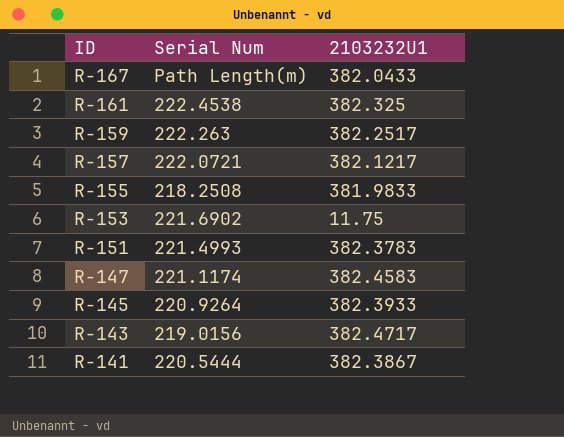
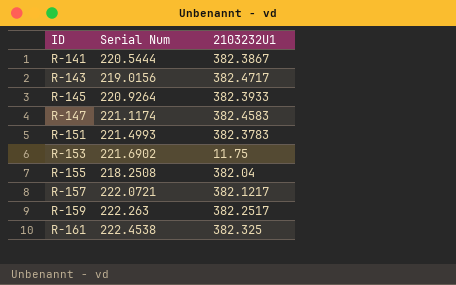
row order: ID descending -> ID ascending
row R-167: Path Length(m) | 382.0433 -> none
R-155 | 2103232U1: 381.9833 -> 382.04

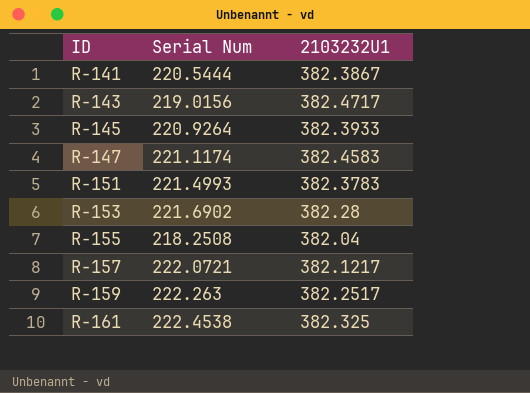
R-153 | 2103232U1: 11.75 -> 382.28

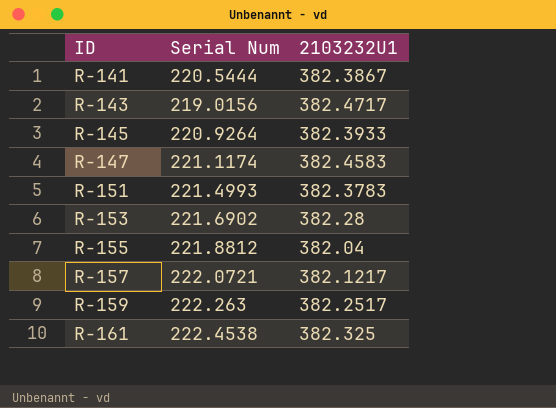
R-155 | Serial Num: 218.2508 -> 221.8812

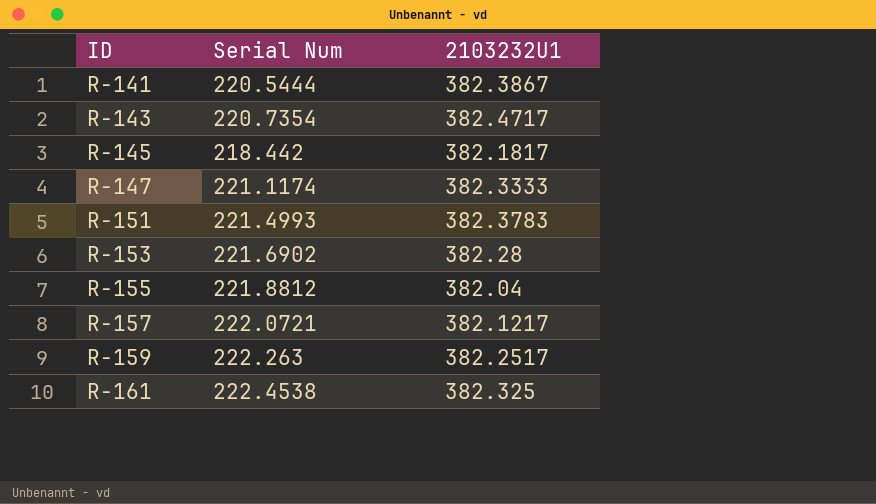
R-143 | Serial Num: 219.0156 -> 220.7354
R-145 | Serial Num: 220.9264 -> 218.442
R-145 | 2103232U1: 382.3933 -> 382.1817
R-147 | 2103232U1: 382.4583 -> 382.3333

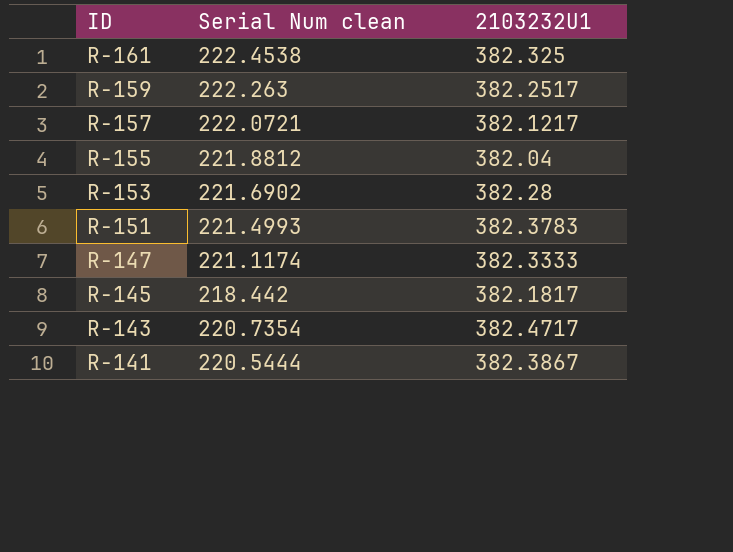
row order: ID ascending -> ID descending
column name: Serial Num -> Serial Num clean

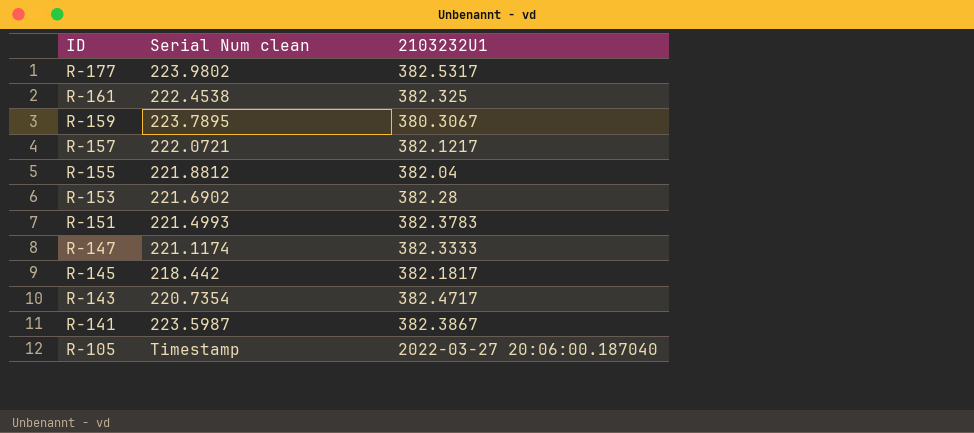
row R-177: none -> 223.9802 | 382.5317
R-159 | Serial Num clean: 222.263 -> 223.7895
R-159 | 2103232U1: 382.2517 -> 380.3067
R-141 | Serial Num clean: 220.5444 -> 223.5987
row R-105: none -> Timestamp | 2022-03-27 20:06:00.187040

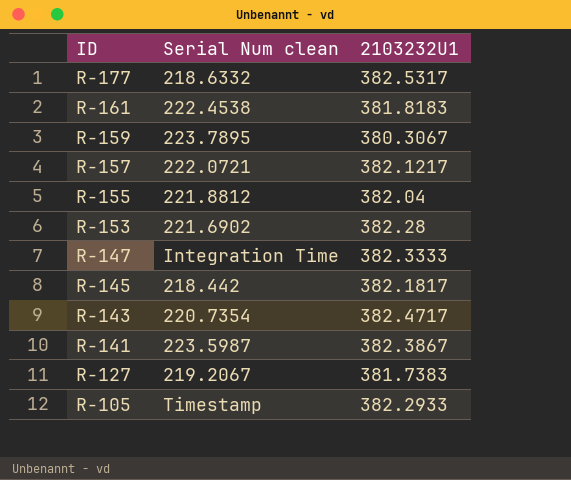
row R-151: 221.4993 | 382.3783 -> none
R-177 | Serial Num clean: 223.9802 -> 218.6332
R-161 | 2103232U1: 382.325 -> 381.8183
R-147 | Serial Num clean: 221.1174 -> Integration Time
row R-127: none -> 219.2067 | 381.7383
R-105 | 2103232U1: 2022-03-27 20:06:00.187040 -> 382.2933

